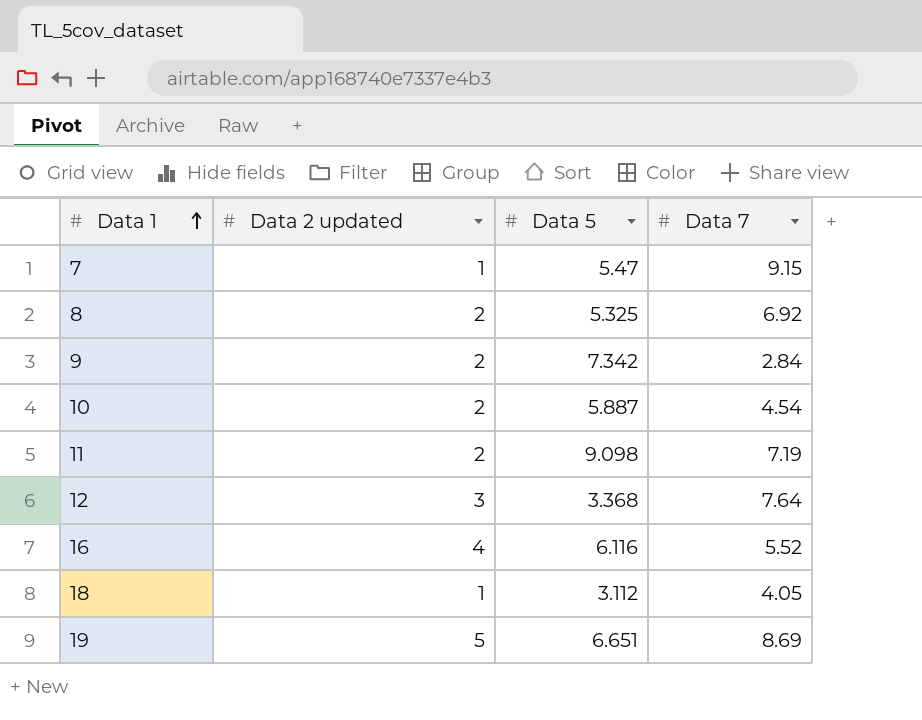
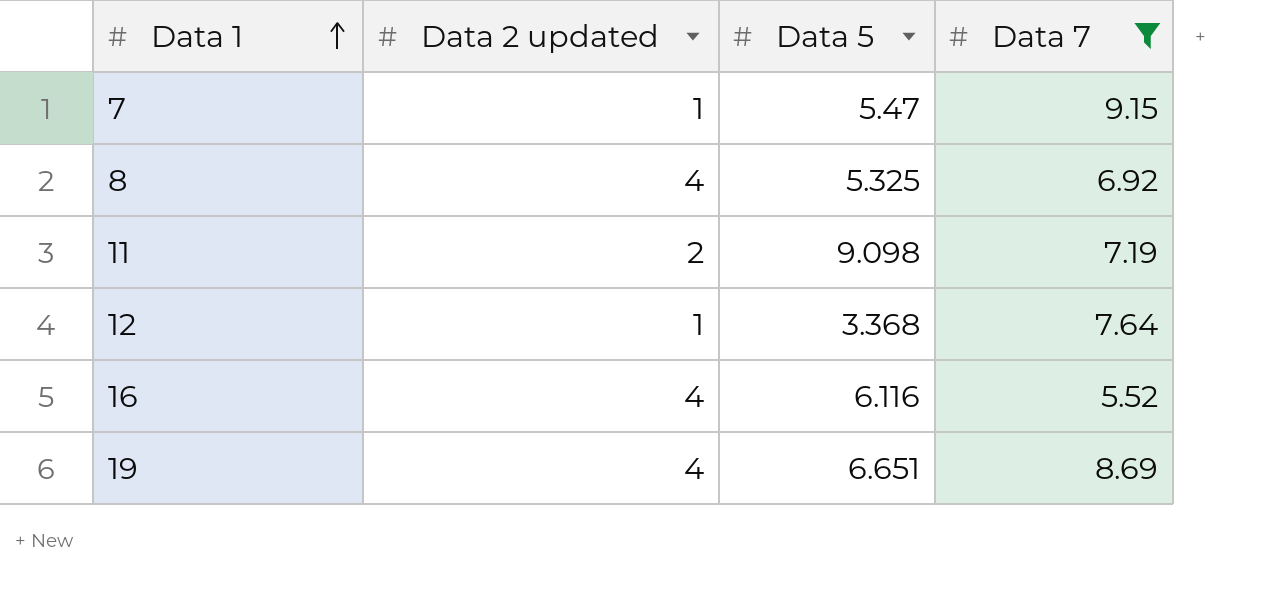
filter: none -> Data 7 >= 5.52
8 | Data 2 updated: 2 -> 4
12 | Data 2 updated: 3 -> 1
19 | Data 2 updated: 5 -> 4

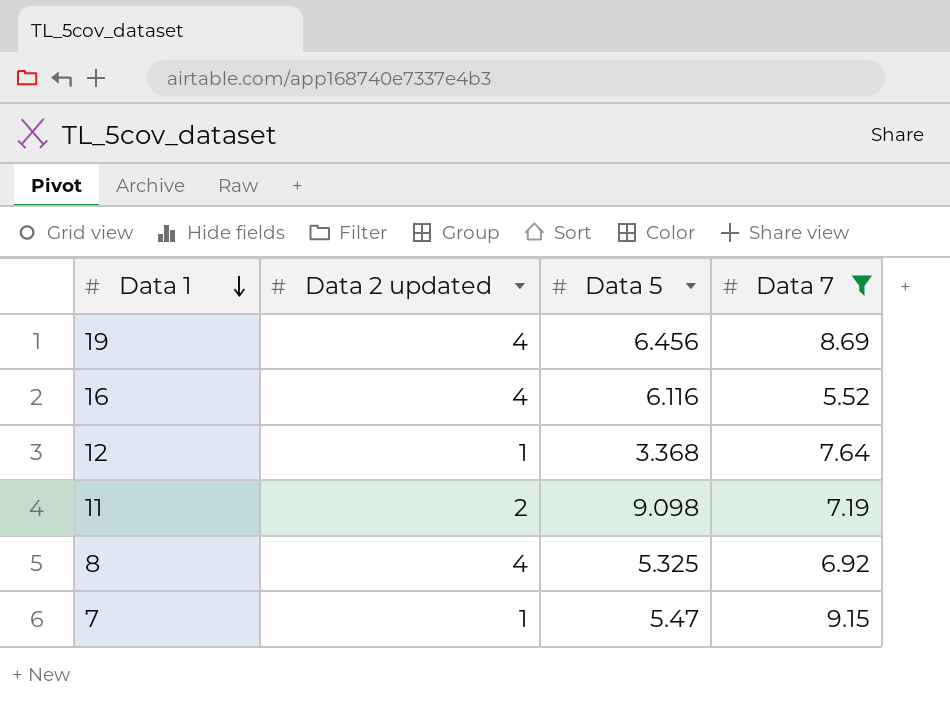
row order: Data 1 ascending -> Data 1 descending
19 | Data 5: 6.651 -> 6.456

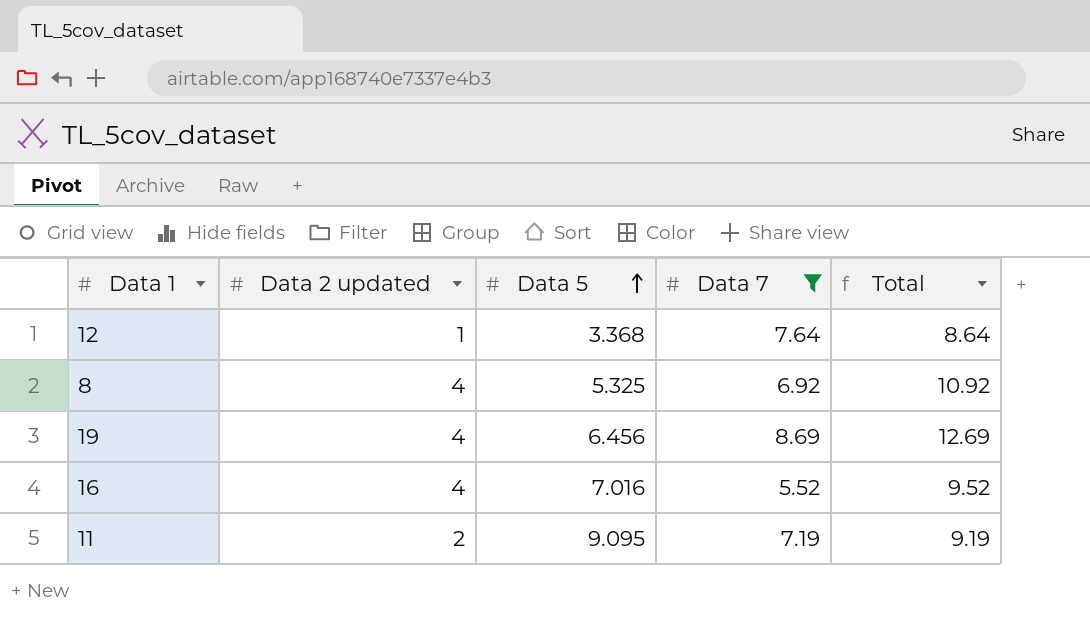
row order: Data 1 descending -> Data 5 ascending
column Total | formula: none -> [Data 2 updated] + [Data 7]
row 7: 1 | 5.47 | 9.15 -> none
16 | Data 5: 6.116 -> 7.016
11 | Data 5: 9.098 -> 9.095

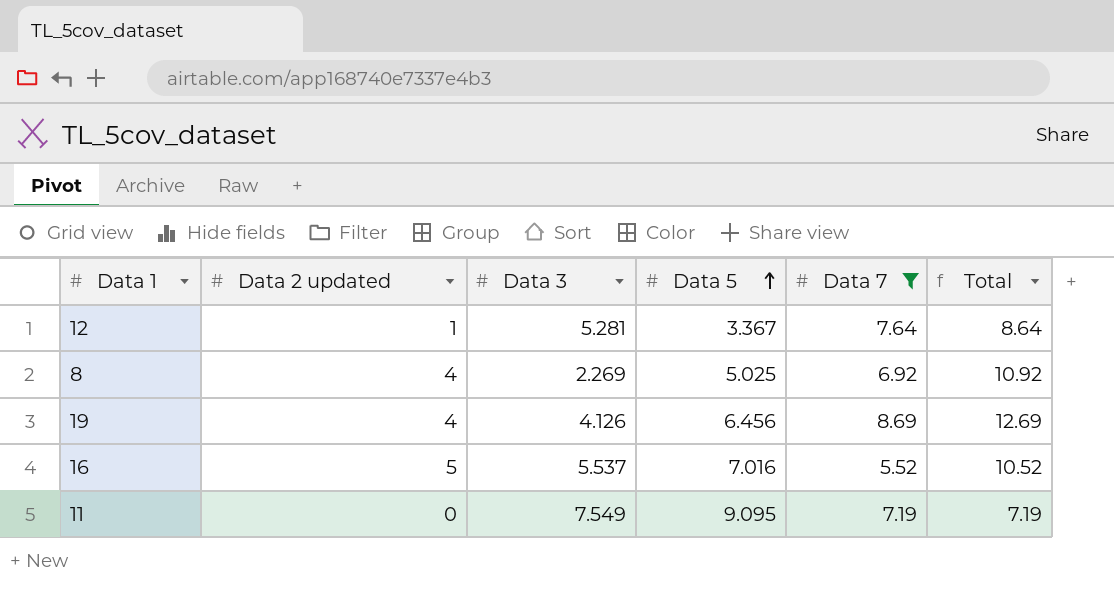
column Data 3 | position: none -> 3
12 | Data 5: 3.368 -> 3.367
8 | Data 5: 5.325 -> 5.025
16 | Data 2 updated: 4 -> 5
16 | Total: 9.52 -> 10.52
11 | Data 2 updated: 2 -> 0
11 | Total: 9.19 -> 7.19

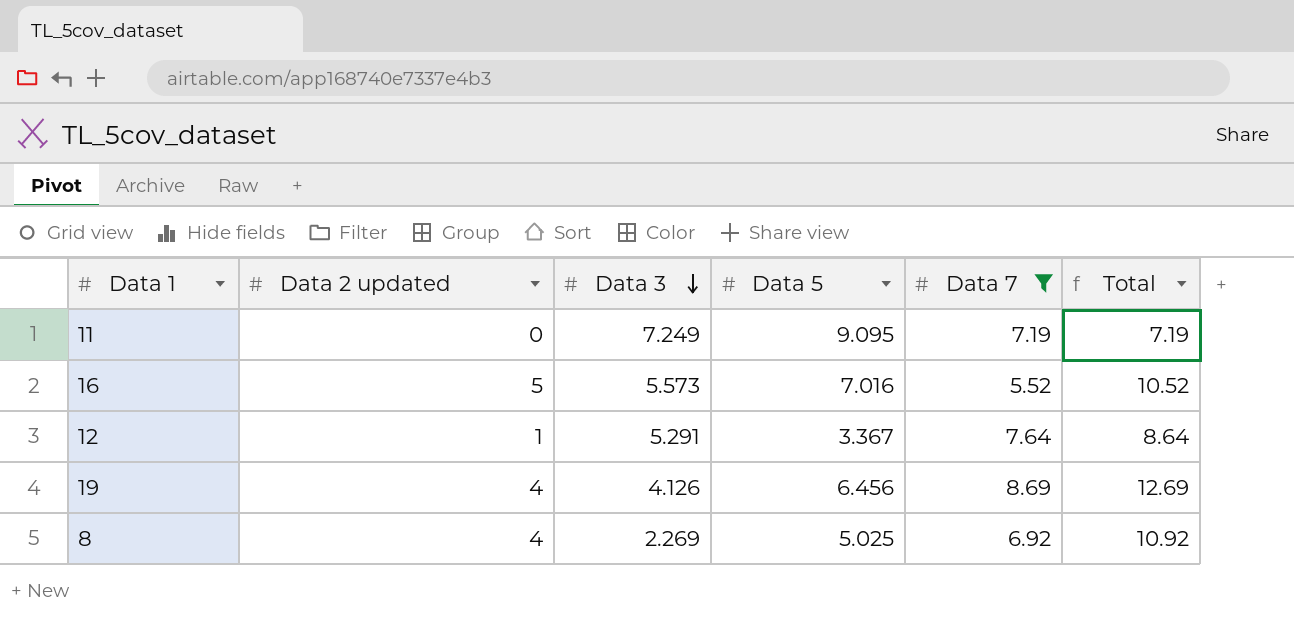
row order: Data 5 ascending -> Data 3 descending
11 | Data 3: 7.549 -> 7.249
16 | Data 3: 5.537 -> 5.573
12 | Data 3: 5.281 -> 5.291

